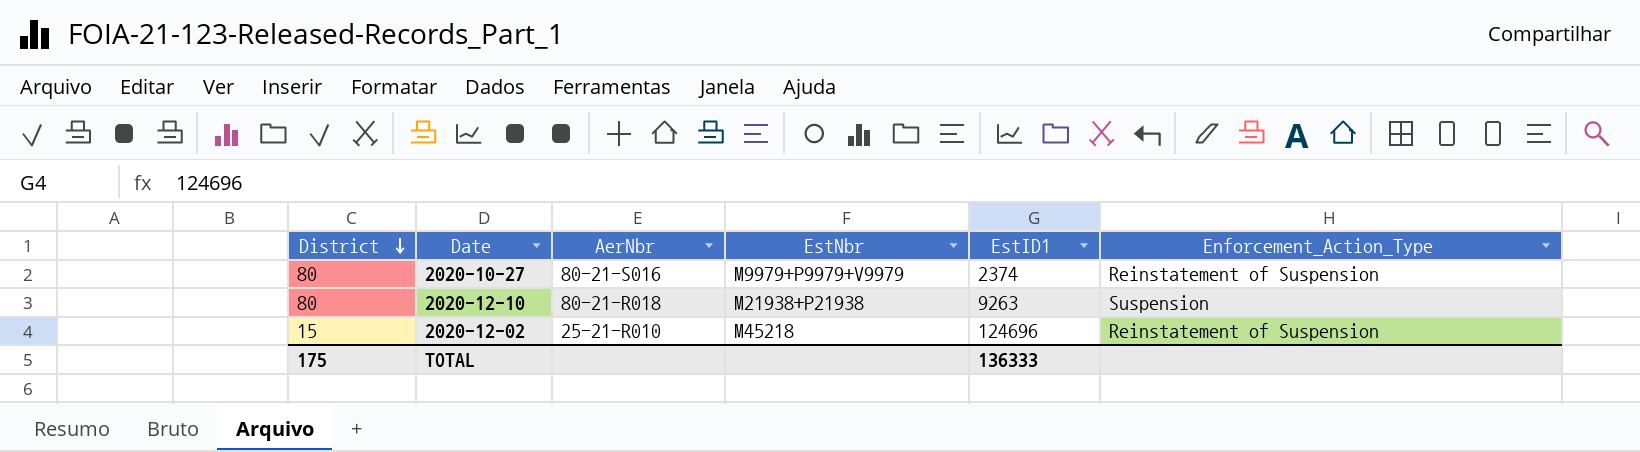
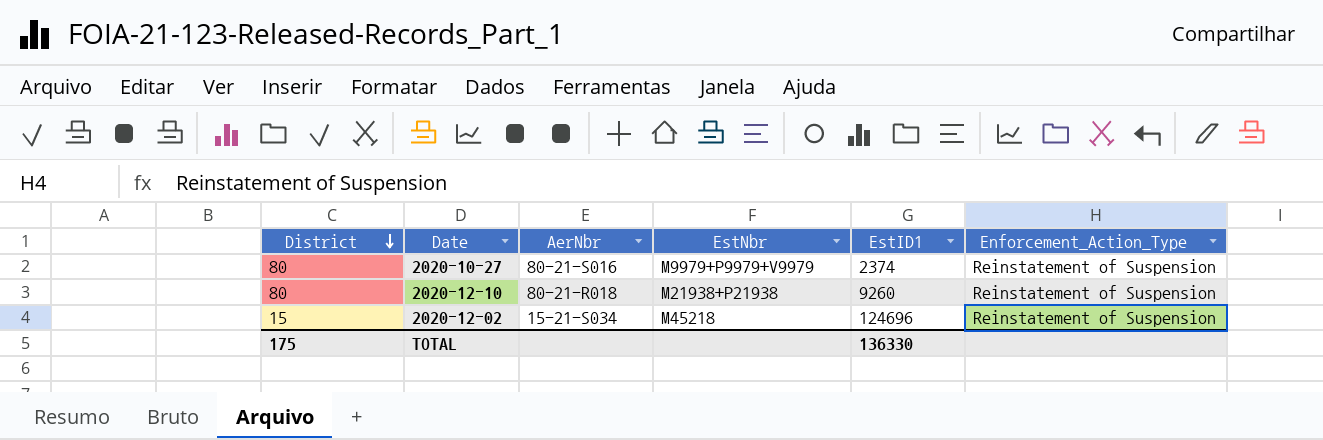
2020-12-10 | EstID1: 9263 -> 9260
2020-12-10 | Enforcement_Action_Type: Suspension -> Reinstatement of Suspension
2020-12-02 | AerNbr: 25-21-R010 -> 15-21-S034
TOTAL | EstID1: 136333 -> 136330

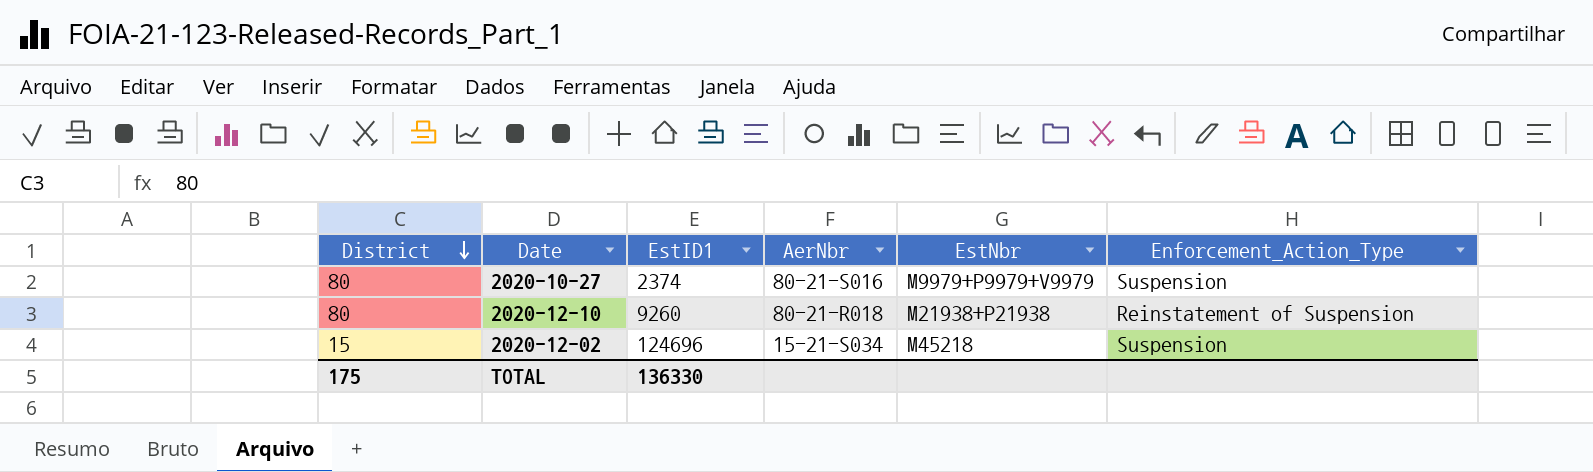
column EstID1 | position: 5 -> 3
2020-10-27 | Enforcement_Action_Type: Reinstatement of Suspension -> Suspension
2020-12-02 | Enforcement_Action_Type: Reinstatement of Suspension -> Suspension

